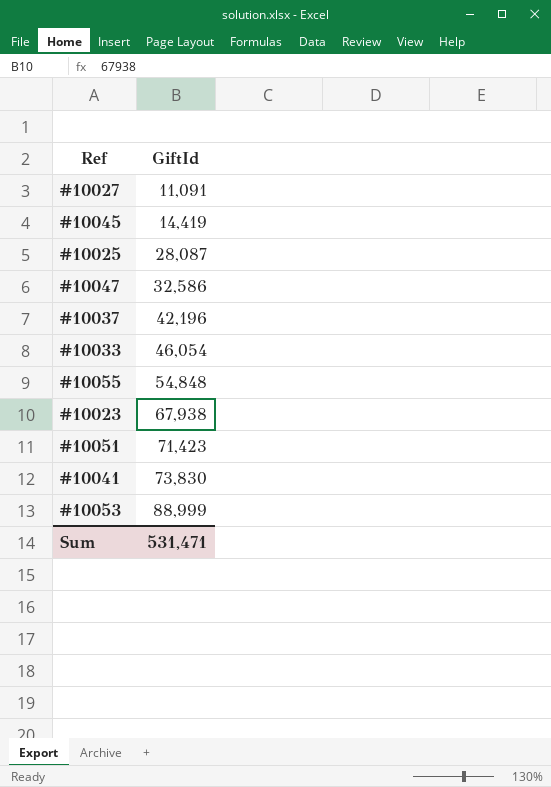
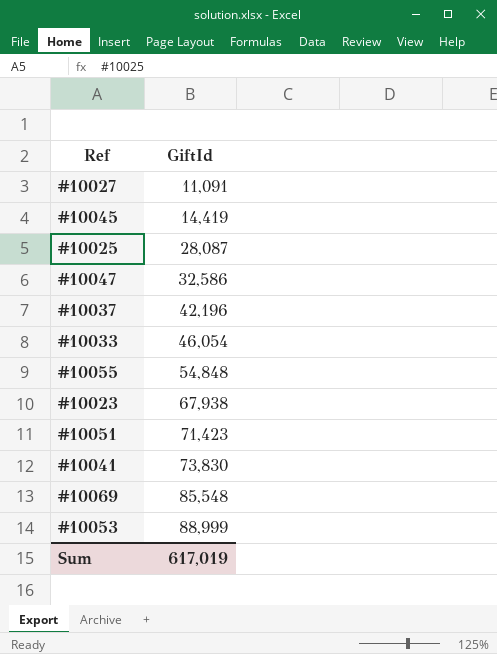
row #10069: none -> 85,548
Sum | GiftId: 531,471 -> 617,019

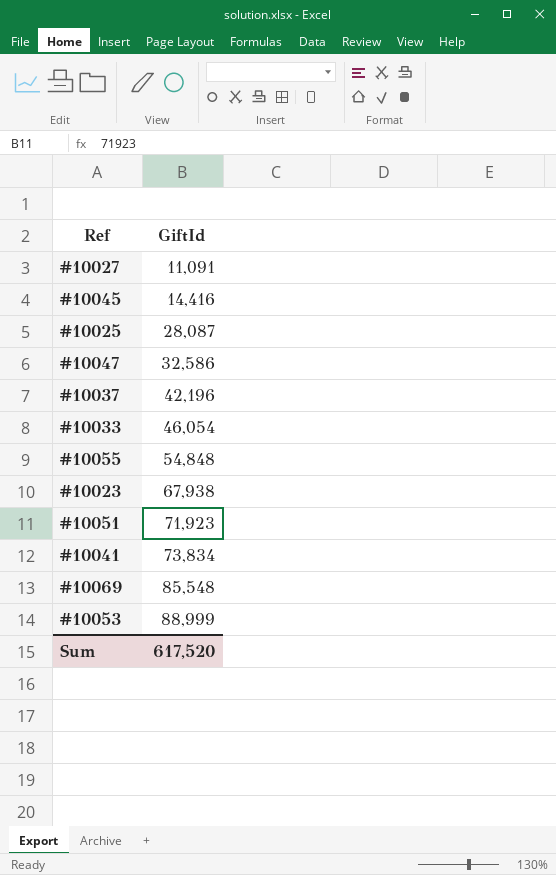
#10045 | GiftId: 14,419 -> 14,416
#10051 | GiftId: 71,423 -> 71,923
#10041 | GiftId: 73,830 -> 73,834
Sum | GiftId: 617,019 -> 617,520

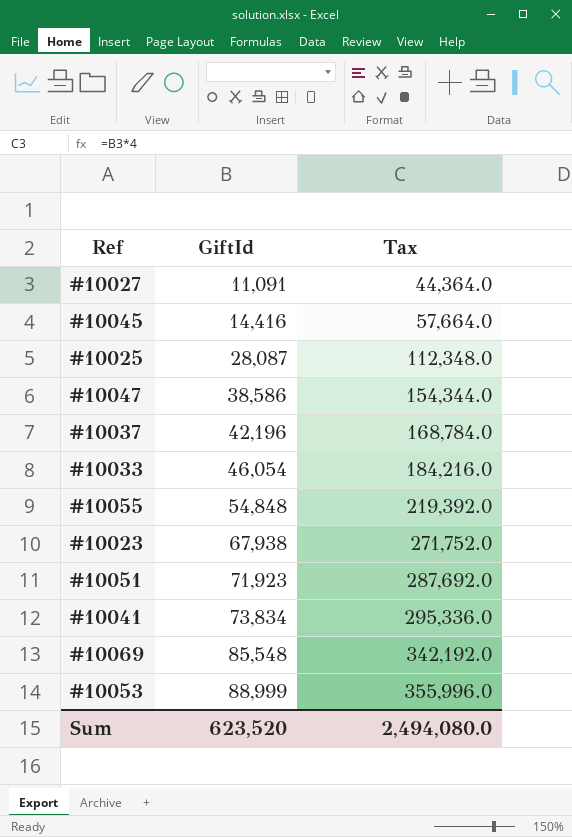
column Tax | formula: none -> [GiftId] * 4
#10047 | GiftId: 32,586 -> 38,586
Sum | GiftId: 617,520 -> 623,520

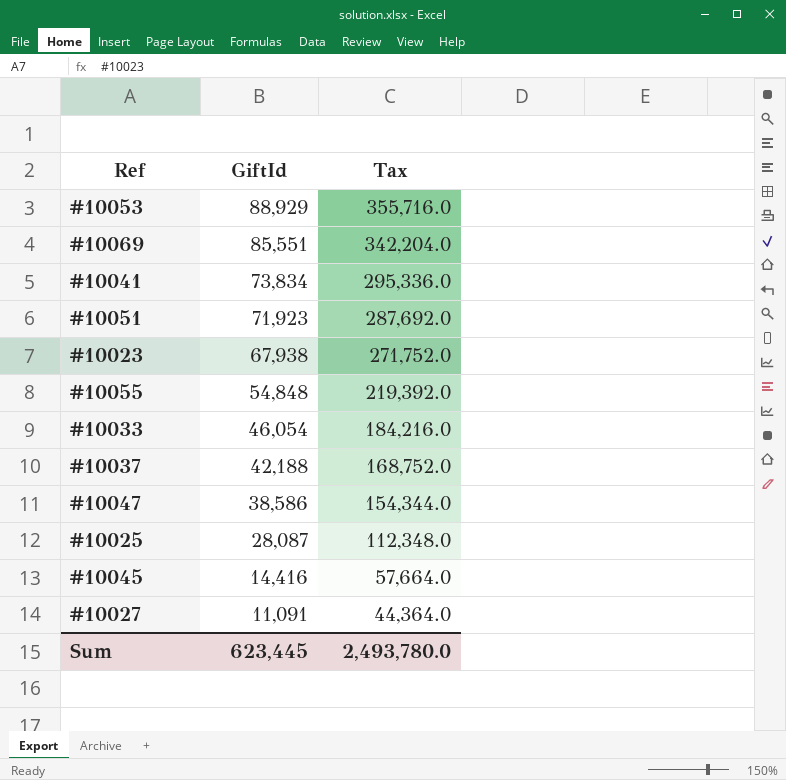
row order: GiftId ascending -> GiftId descending
#10053 | GiftId: 88,999 -> 88,929
#10053 | Tax: 355,996.0 -> 355,716.0
#10069 | GiftId: 85,548 -> 85,551
#10069 | Tax: 342,192.0 -> 342,204.0
#10037 | GiftId: 42,196 -> 42,188
#10037 | Tax: 168,784.0 -> 168,752.0
Sum | GiftId: 623,520 -> 623,445
Sum | Tax: 2,494,080.0 -> 2,493,780.0

